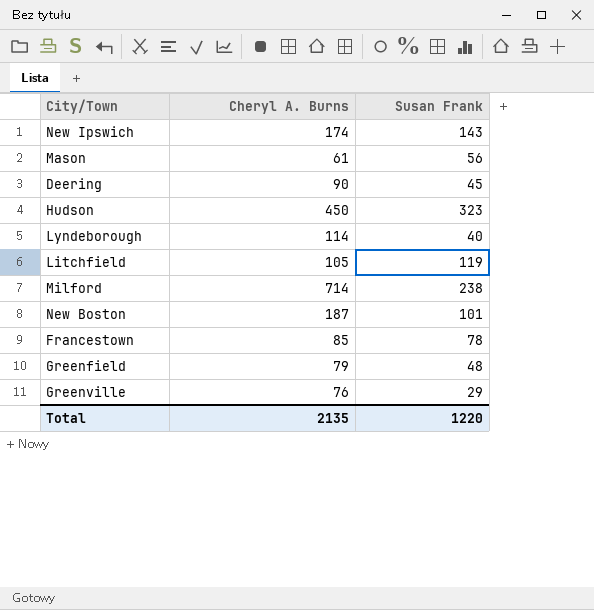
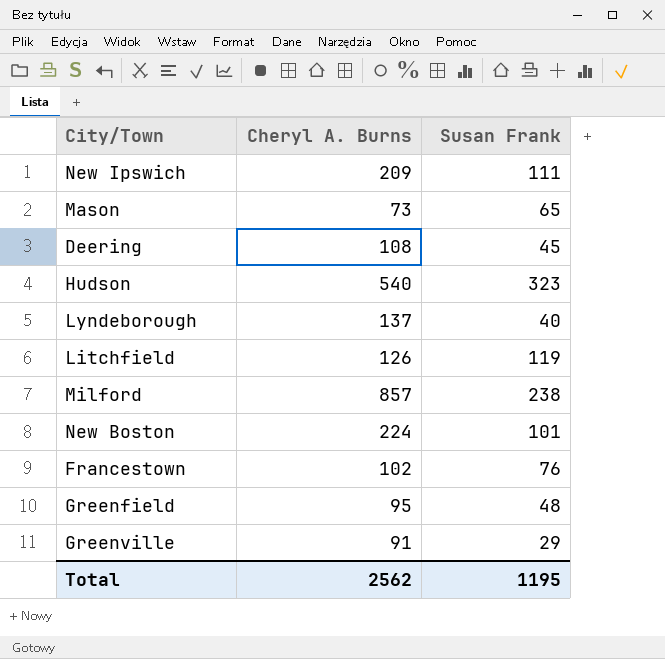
New Ipswich | Cheryl A. Burns: 174 -> 209
New Ipswich | Susan Frank: 143 -> 111
Mason | Cheryl A. Burns: 61 -> 73
Mason | Susan Frank: 56 -> 65
Deering | Cheryl A. Burns: 90 -> 108
Hudson | Cheryl A. Burns: 450 -> 540
Lyndeborough | Cheryl A. Burns: 114 -> 137
Litchfield | Cheryl A. Burns: 105 -> 126
Milford | Cheryl A. Burns: 714 -> 857
New Boston | Cheryl A. Burns: 187 -> 224
Francestown | Cheryl A. Burns: 85 -> 102
Francestown | Susan Frank: 78 -> 76
Greenfield | Cheryl A. Burns: 79 -> 95
Greenville | Cheryl A. Burns: 76 -> 91
Total | Cheryl A. Burns: 2135 -> 2562
Total | Susan Frank: 1220 -> 1195

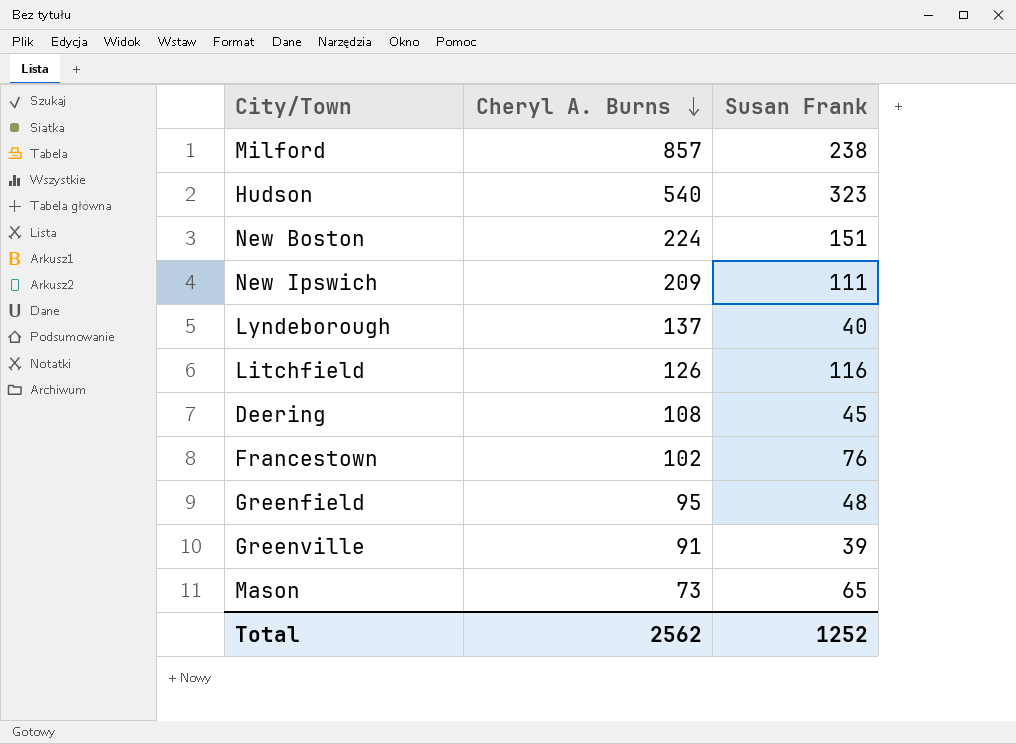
row order: none -> Cheryl A. Burns descending
New Boston | Susan Frank: 101 -> 151
Litchfield | Susan Frank: 119 -> 116
Greenville | Susan Frank: 29 -> 39
Total | Susan Frank: 1195 -> 1252

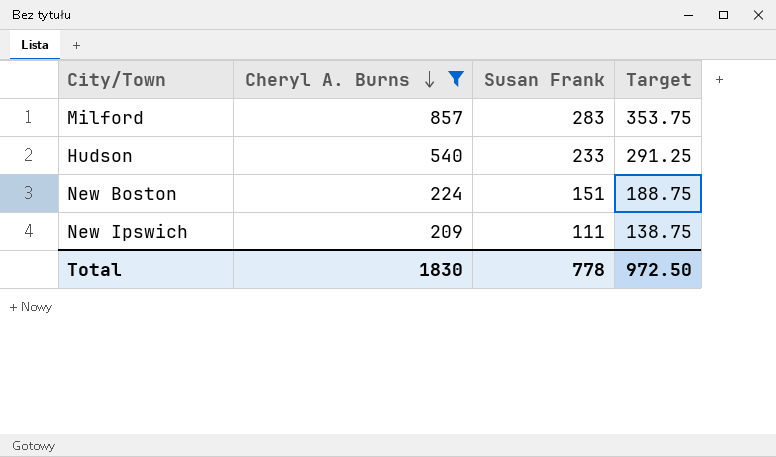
filter: none -> Cheryl A. Burns >= 209
column Target | formula: none -> [Susan Frank] * 1.25
Milford | Susan Frank: 238 -> 283
Hudson | Susan Frank: 323 -> 233
Total | Cheryl A. Burns: 2562 -> 1830
Total | Susan Frank: 1252 -> 778

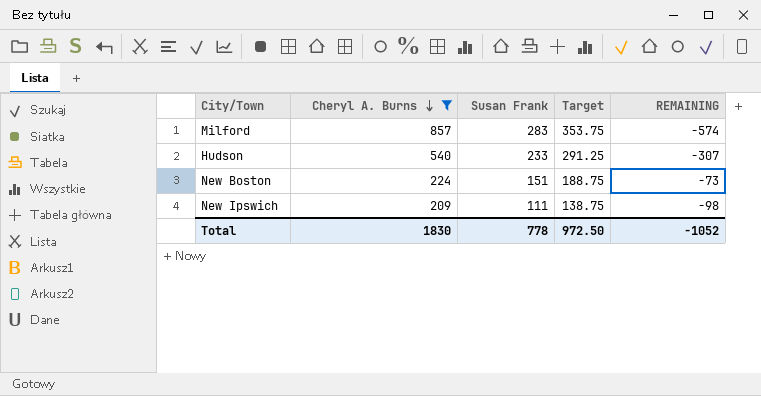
column REMAINING | formula: none -> [Susan Frank] - [Cheryl A. Burns]

